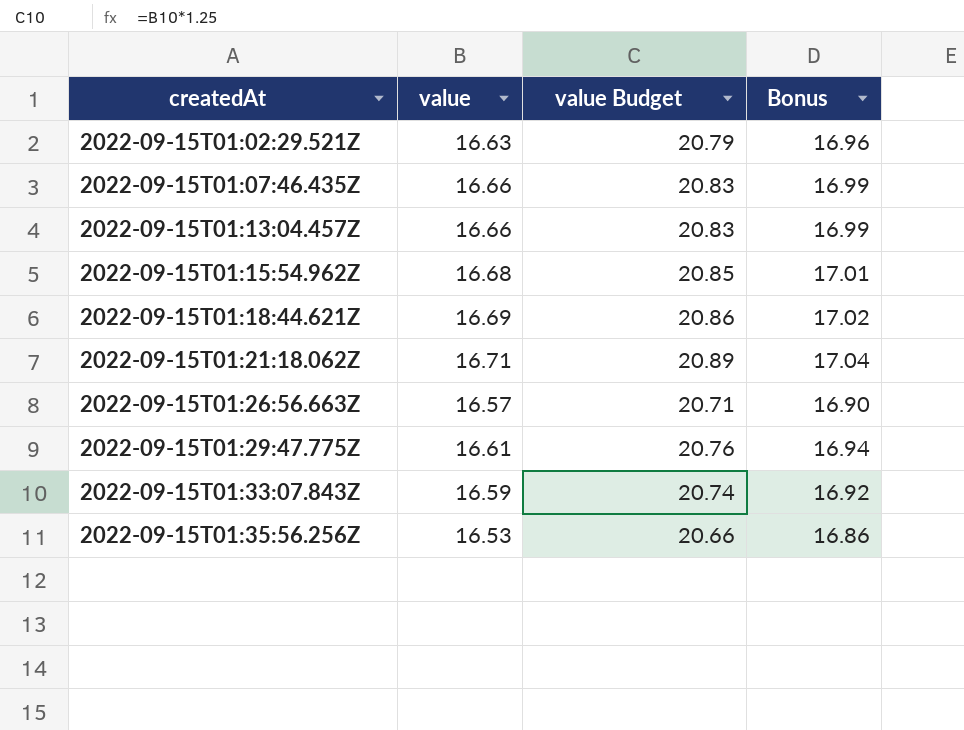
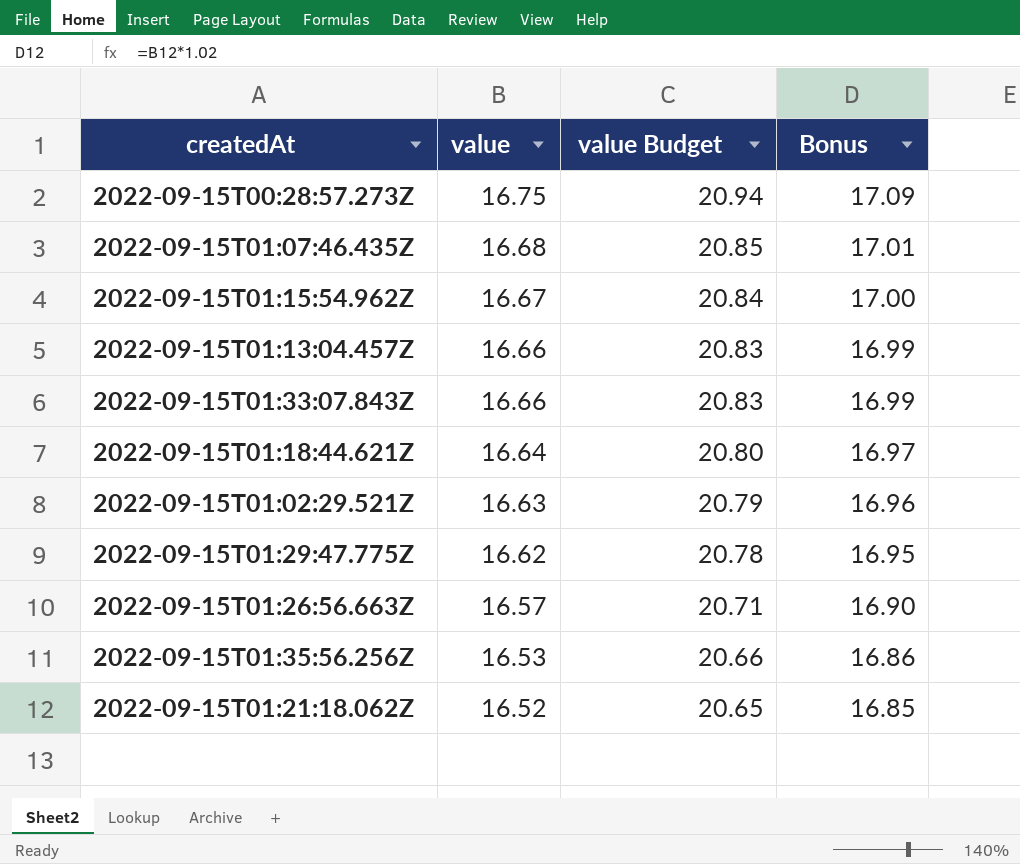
row order: createdAt ascending -> value descending
row 2022-09-15T00:28:57.273Z: none -> 16.75 | 20.94 | 17.09
2022-09-15T01:07:46.435Z | value: 16.66 -> 16.68
2022-09-15T01:07:46.435Z | value Budget: 20.83 -> 20.85
2022-09-15T01:07:46.435Z | Bonus: 16.99 -> 17.01
2022-09-15T01:15:54.962Z | value: 16.68 -> 16.67
2022-09-15T01:15:54.962Z | value Budget: 20.85 -> 20.84
2022-09-15T01:15:54.962Z | Bonus: 17.01 -> 17.00
2022-09-15T01:33:07.843Z | value: 16.59 -> 16.66
2022-09-15T01:33:07.843Z | value Budget: 20.74 -> 20.83
2022-09-15T01:33:07.843Z | Bonus: 16.92 -> 16.99
2022-09-15T01:18:44.621Z | value: 16.69 -> 16.64
2022-09-15T01:18:44.621Z | value Budget: 20.86 -> 20.80
2022-09-15T01:18:44.621Z | Bonus: 17.02 -> 16.97
2022-09-15T01:29:47.775Z | value: 16.61 -> 16.62
2022-09-15T01:29:47.775Z | value Budget: 20.76 -> 20.78
2022-09-15T01:29:47.775Z | Bonus: 16.94 -> 16.95
2022-09-15T01:21:18.062Z | value: 16.71 -> 16.52
2022-09-15T01:21:18.062Z | value Budget: 20.89 -> 20.65
2022-09-15T01:21:18.062Z | Bonus: 17.04 -> 16.85

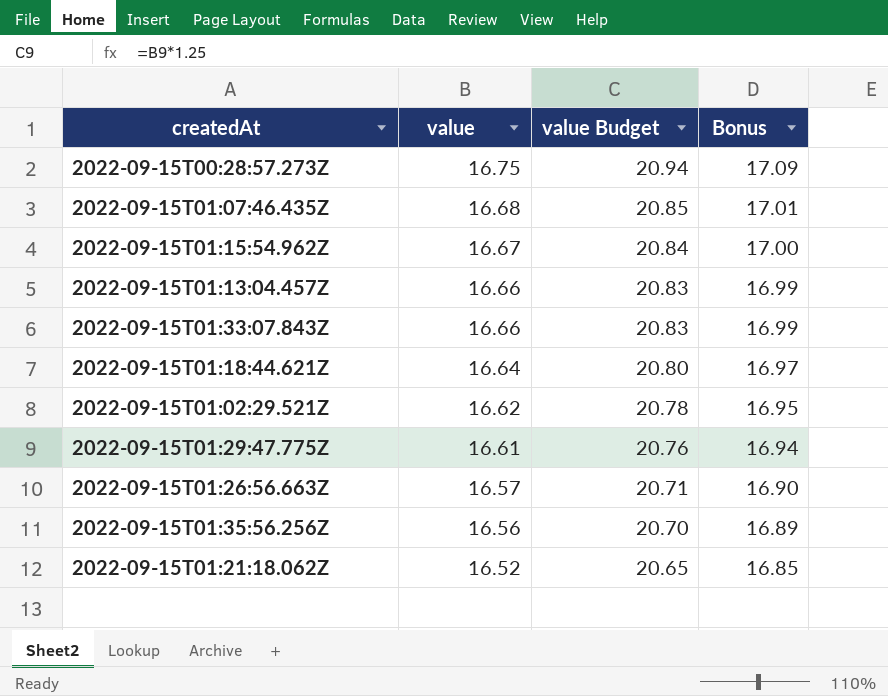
2022-09-15T01:02:29.521Z | value: 16.63 -> 16.62
2022-09-15T01:02:29.521Z | value Budget: 20.79 -> 20.78
2022-09-15T01:02:29.521Z | Bonus: 16.96 -> 16.95
2022-09-15T01:29:47.775Z | value: 16.62 -> 16.61
2022-09-15T01:29:47.775Z | value Budget: 20.78 -> 20.76
2022-09-15T01:29:47.775Z | Bonus: 16.95 -> 16.94
2022-09-15T01:35:56.256Z | value: 16.53 -> 16.56
2022-09-15T01:35:56.256Z | value Budget: 20.66 -> 20.70
2022-09-15T01:35:56.256Z | Bonus: 16.86 -> 16.89

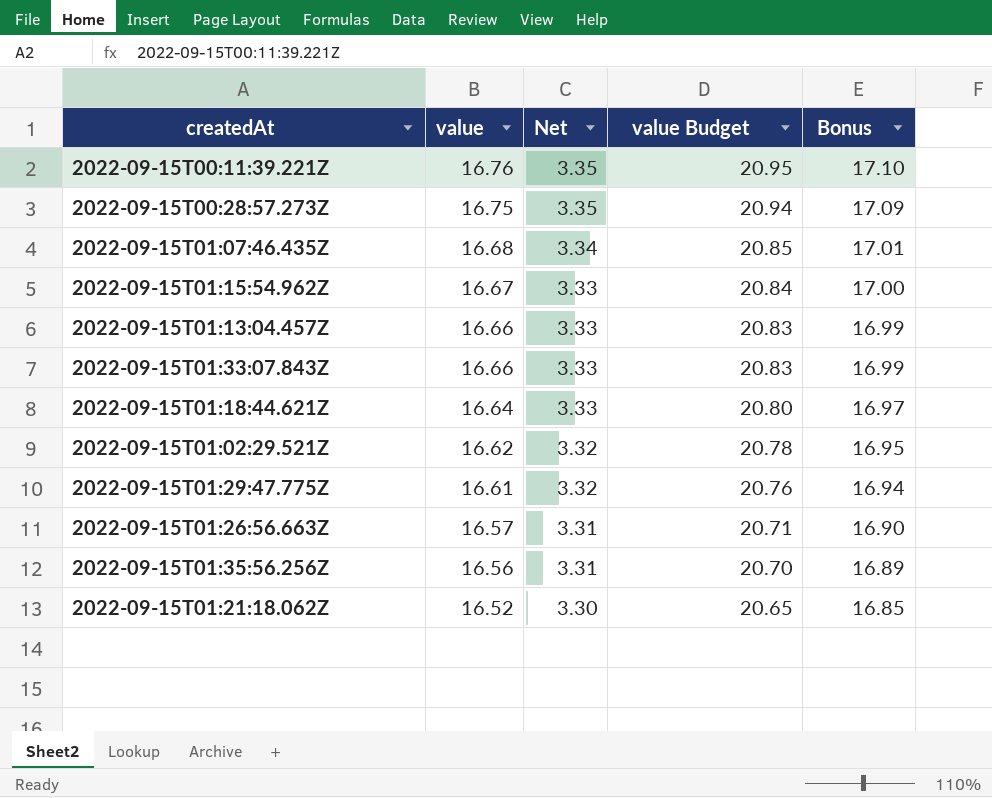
column Net | formula: none -> [value] * 0.2
row 2022-09-15T00:11:39.221Z: none -> 16.76 | 3.35 | 20.95 | 17.10

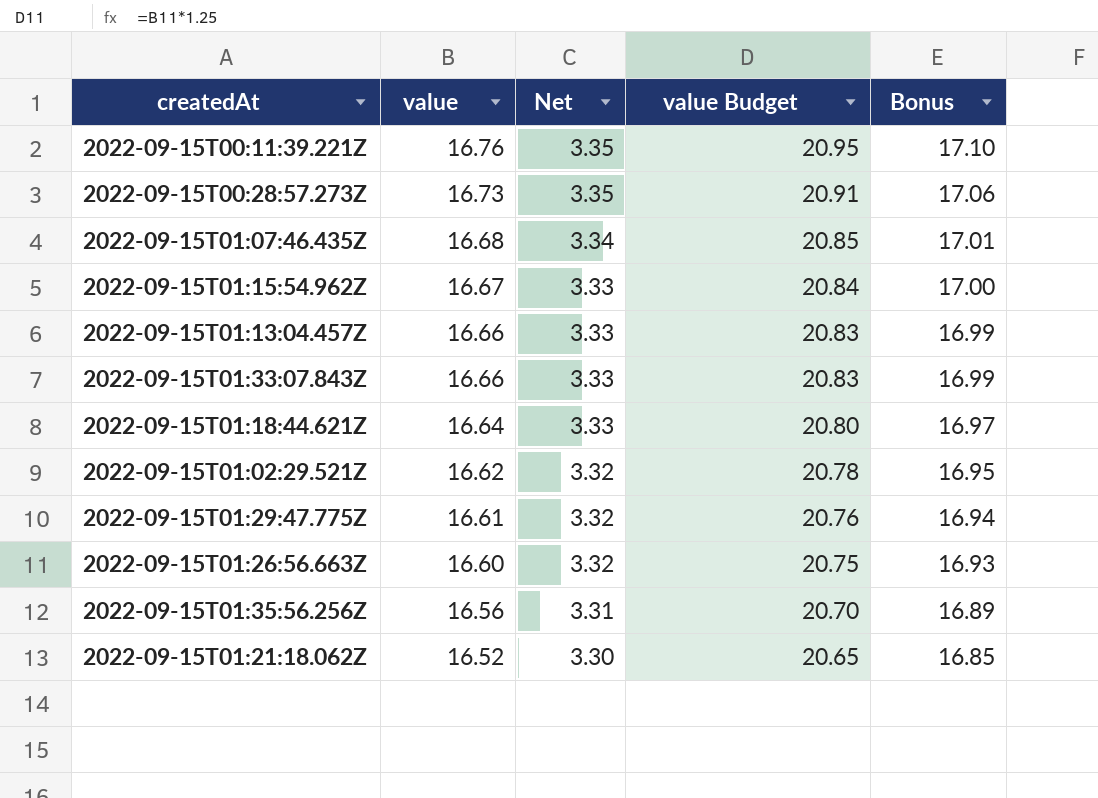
2022-09-15T00:28:57.273Z | value: 16.75 -> 16.73
2022-09-15T00:28:57.273Z | value Budget: 20.94 -> 20.91
2022-09-15T00:28:57.273Z | Bonus: 17.09 -> 17.06
2022-09-15T01:26:56.663Z | value: 16.57 -> 16.60
2022-09-15T01:26:56.663Z | Net: 3.31 -> 3.32
2022-09-15T01:26:56.663Z | value Budget: 20.71 -> 20.75
2022-09-15T01:26:56.663Z | Bonus: 16.90 -> 16.93

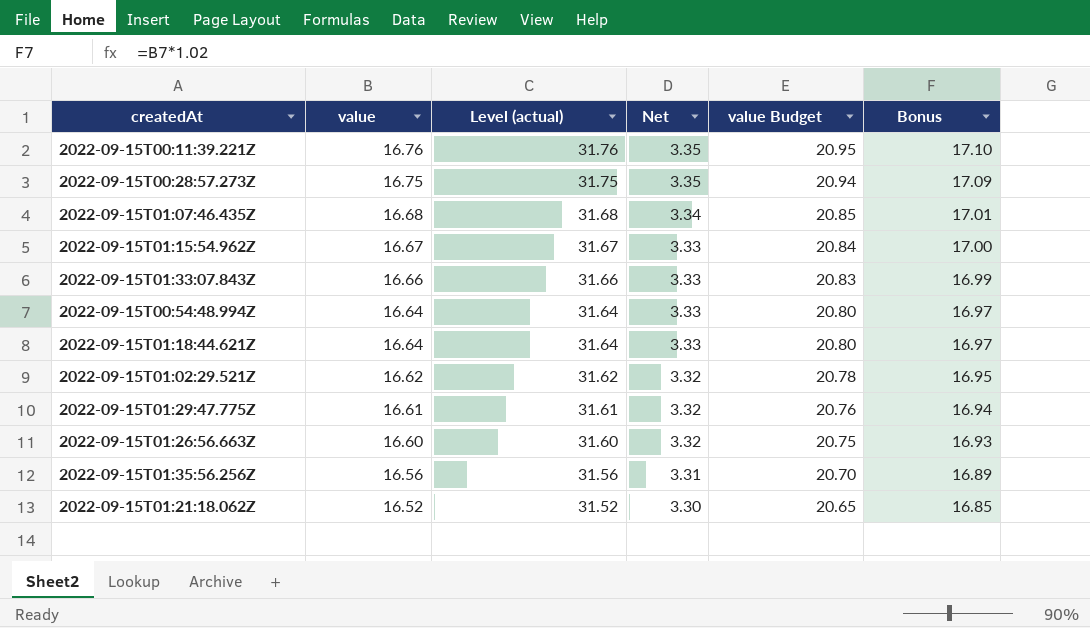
column Level (actual) | formula: none -> [value] + 15
row 2022-09-15T01:13:04.457Z: 16.66 | 3.33 | 20.83 | 16.99 -> none
2022-09-15T00:28:57.273Z | value: 16.73 -> 16.75
2022-09-15T00:28:57.273Z | value Budget: 20.91 -> 20.94
2022-09-15T00:28:57.273Z | Bonus: 17.06 -> 17.09
row 2022-09-15T00:54:48.994Z: none -> 16.64 | 31.64 | 3.33 | 20.80 | 16.97

